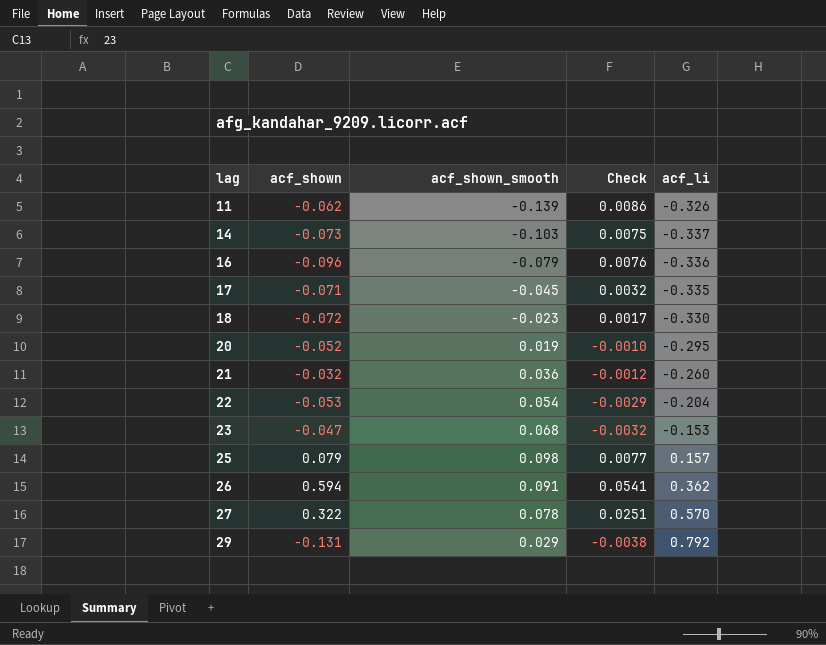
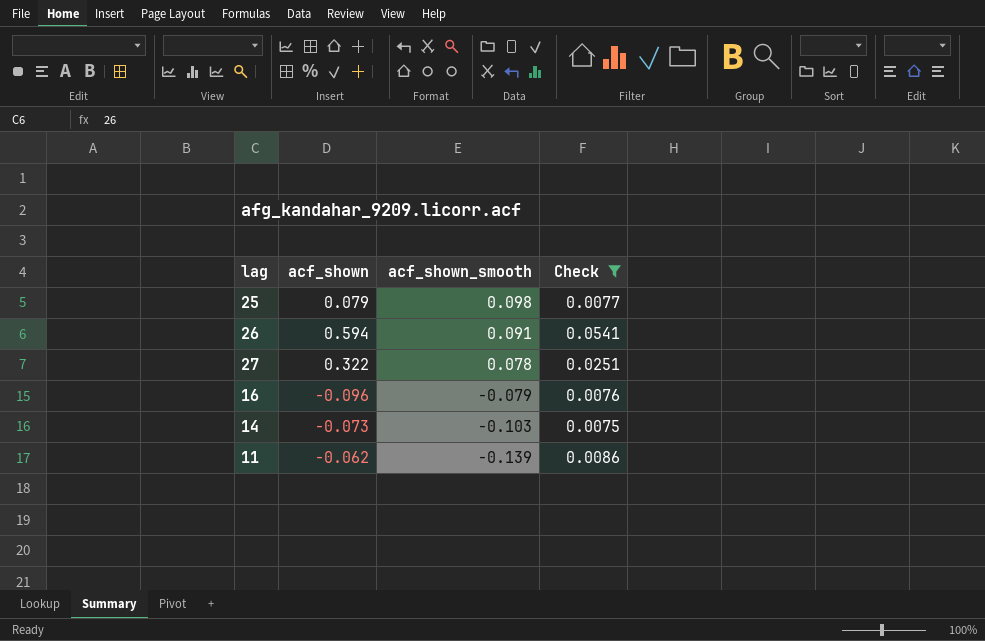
filter: none -> Check >= 0.0075
row order: lag ascending -> acf_shown_smooth descending
column acf_li | position: 5 -> none

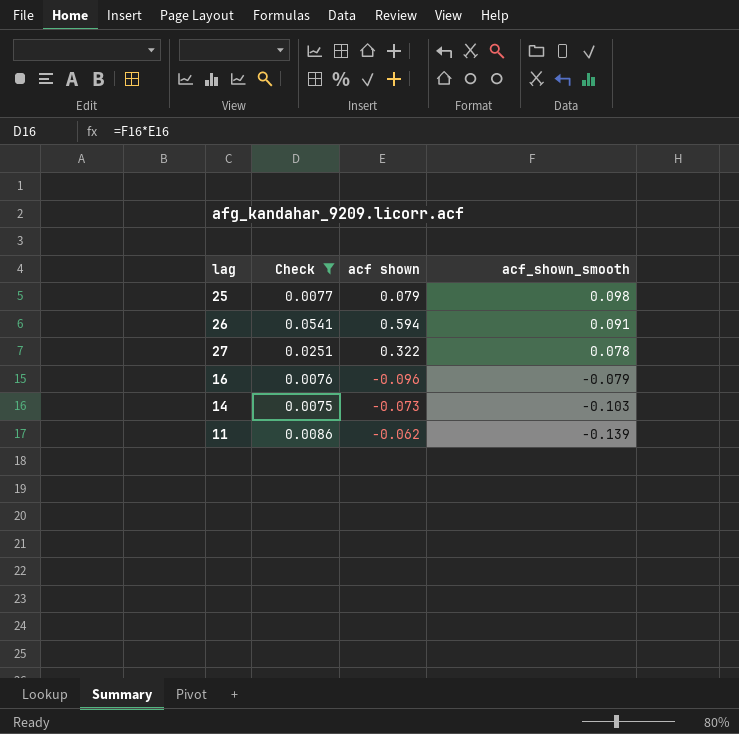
column Check | position: 4 -> 2
column name: acf_shown -> acf shown

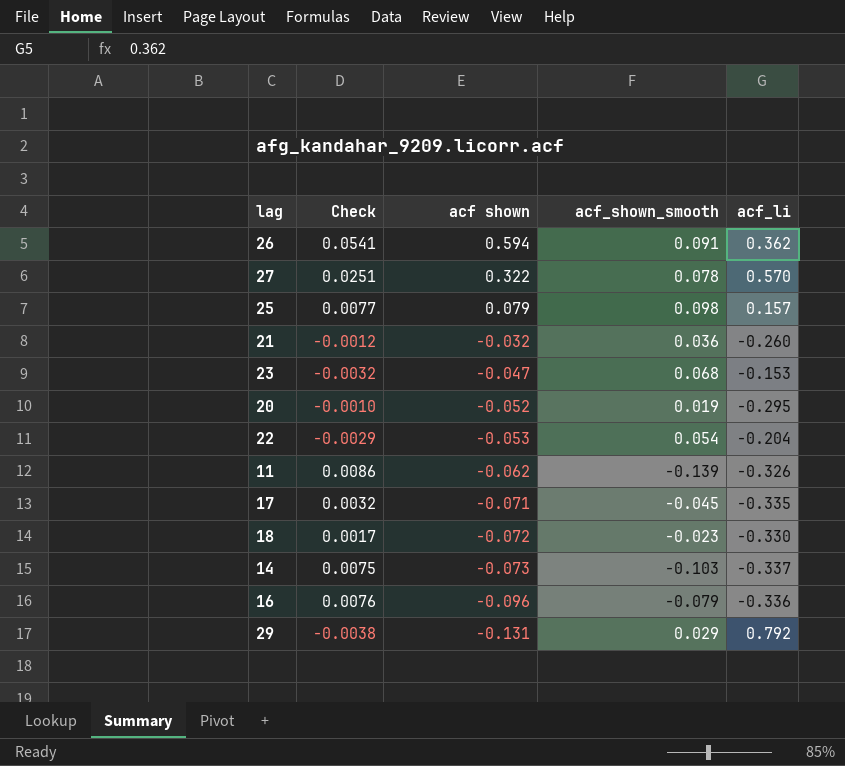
filter: Check >= 0.0075 -> none
row order: acf_shown_smooth descending -> acf shown descending
column acf_li | position: none -> 5

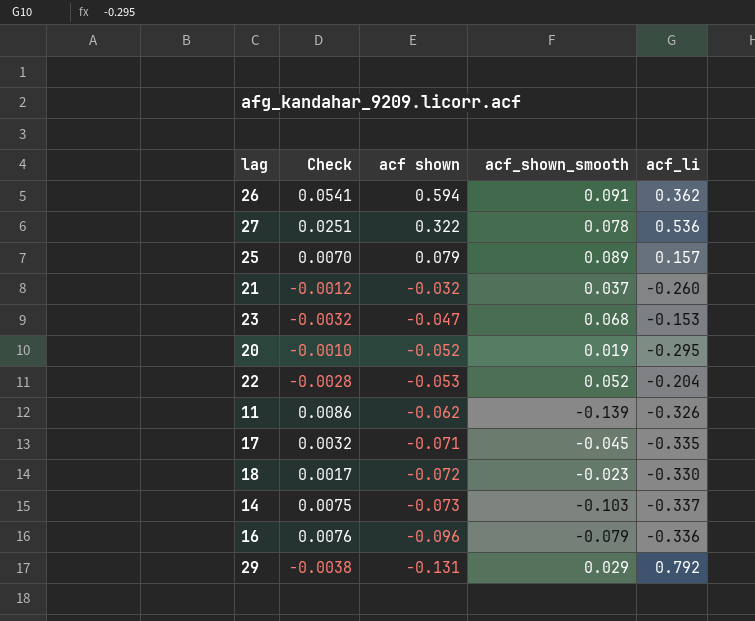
27 | acf_li: 0.570 -> 0.536
25 | Check: 0.0077 -> 0.0070
25 | acf_shown_smooth: 0.098 -> 0.089
21 | acf_shown_smooth: 0.036 -> 0.037
22 | Check: -0.0029 -> -0.0028
22 | acf_shown_smooth: 0.054 -> 0.052

